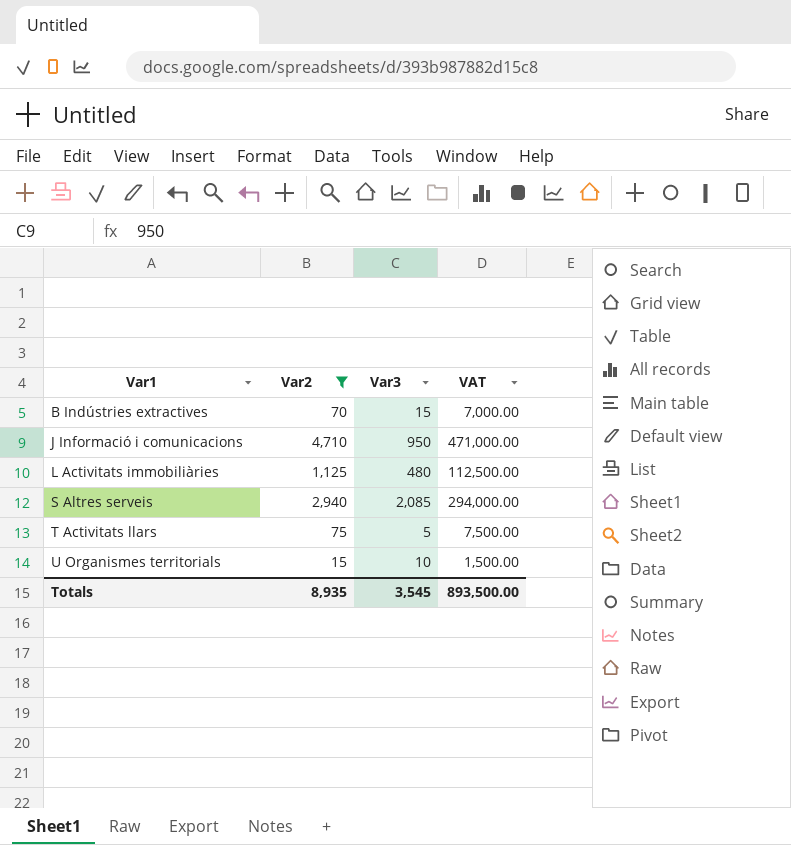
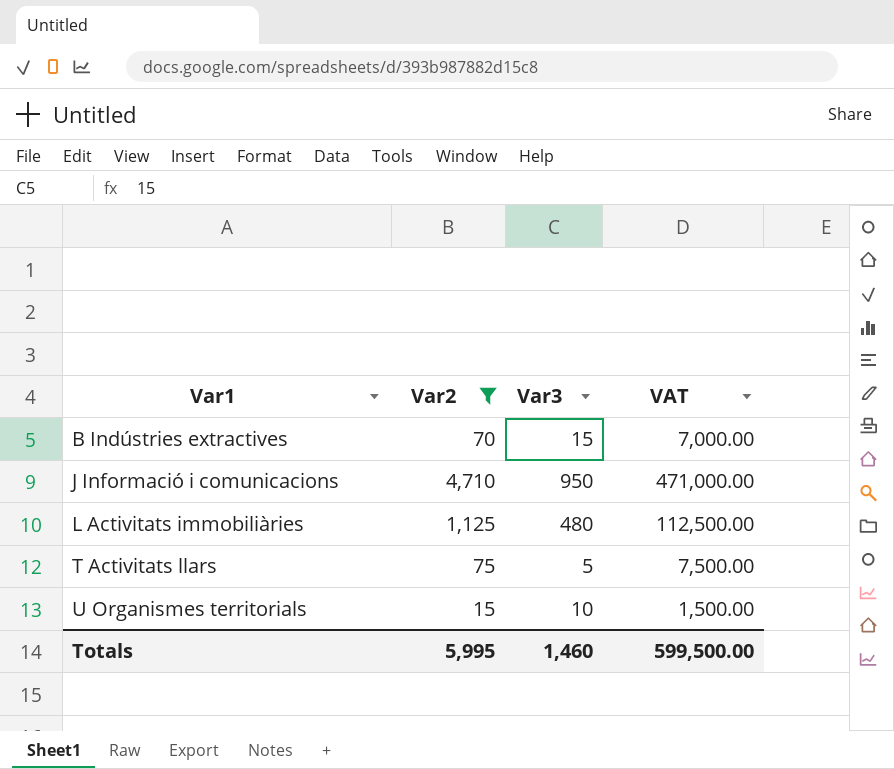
row S Altres serveis: 2,940 | 2,085 | 294,000.00 -> none
Totals | Var2: 8,935 -> 5,995
Totals | Var3: 3,545 -> 1,460
Totals | VAT: 893,500.00 -> 599,500.00

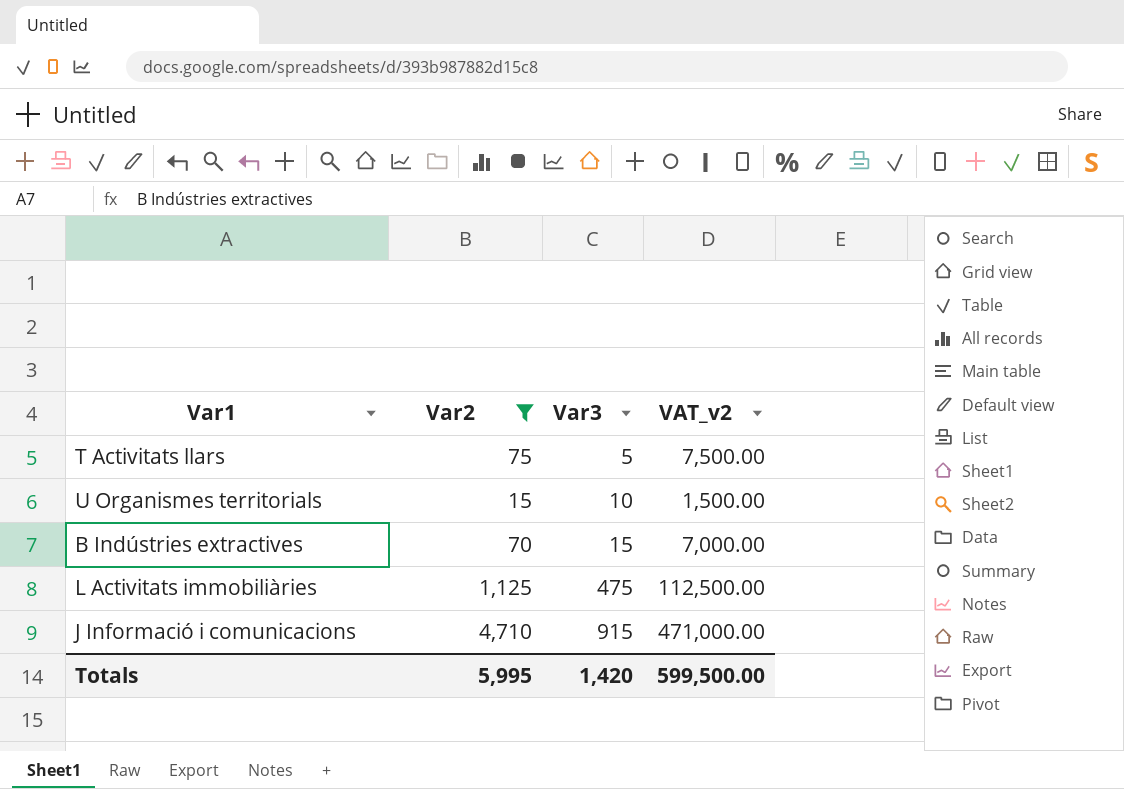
row order: Var1 ascending -> Var3 ascending
column name: VAT -> VAT_v2
L Activitats immobiliàries | Var3: 480 -> 475
J Informació i comunicacions | Var3: 950 -> 915
Totals | Var3: 1,460 -> 1,420

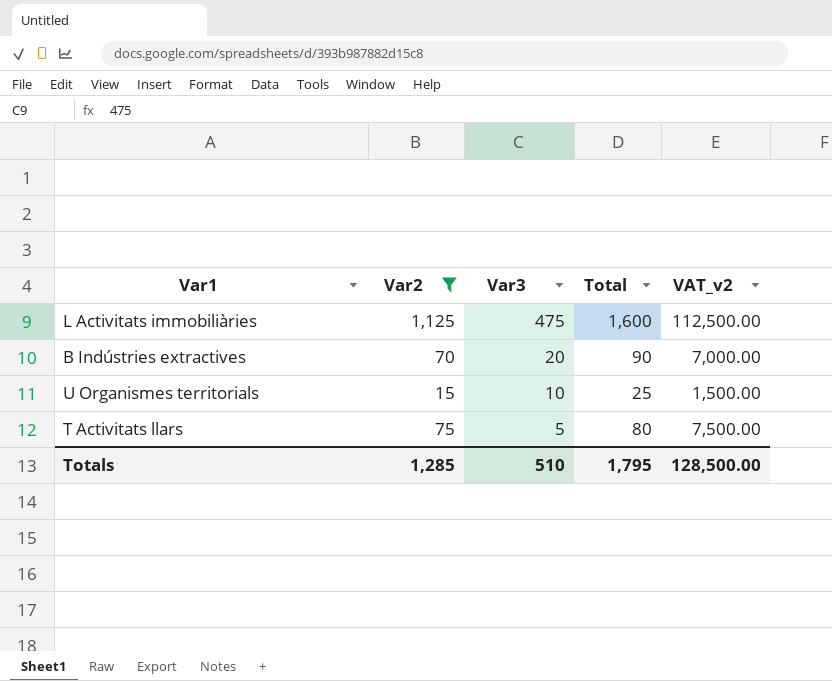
row order: Var3 ascending -> Var3 descending
column Total | formula: none -> [Var2] + [Var3]
row J Informació i comunicacions: 4,710 | 915 | 471,000.00 -> none
B Indústries extractives | Var3: 15 -> 20
Totals | Var2: 5,995 -> 1,285
Totals | Var3: 1,420 -> 510
Totals | VAT_v2: 599,500.00 -> 128,500.00

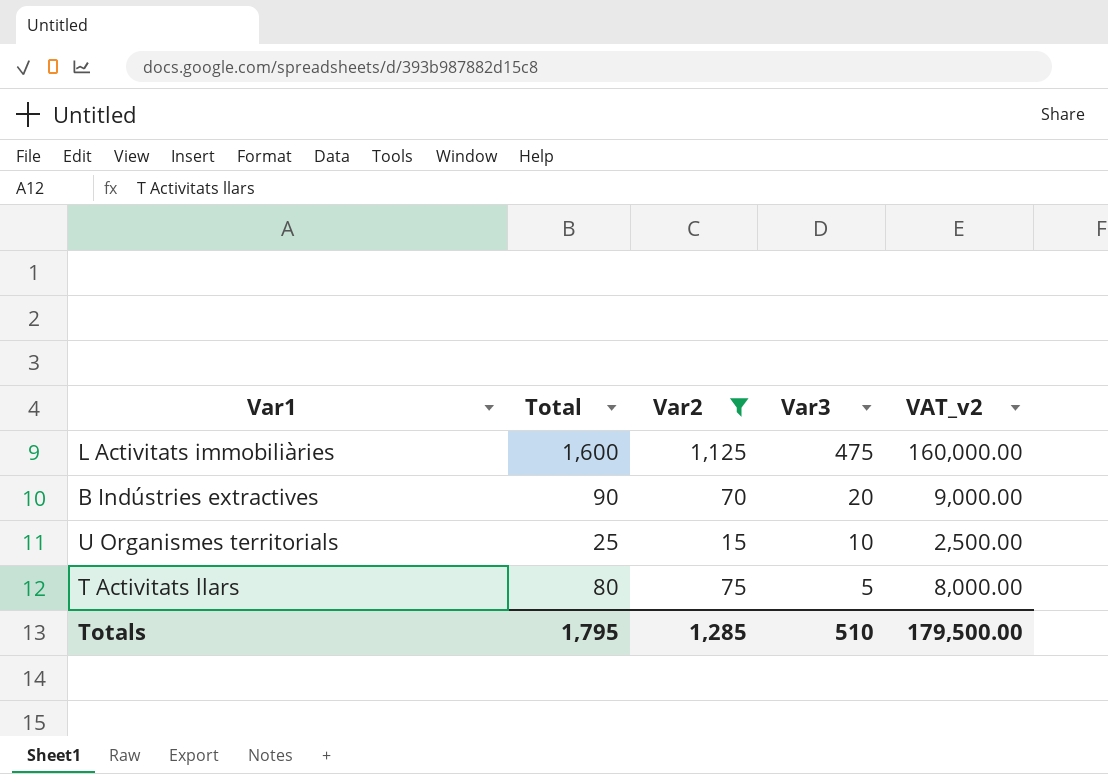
column Total | position: 4 -> 2
column VAT_v2 | formula: [Var2] * 100 -> [Total] * 100
Totals | VAT_v2: 128,500.00 -> 179,500.00

